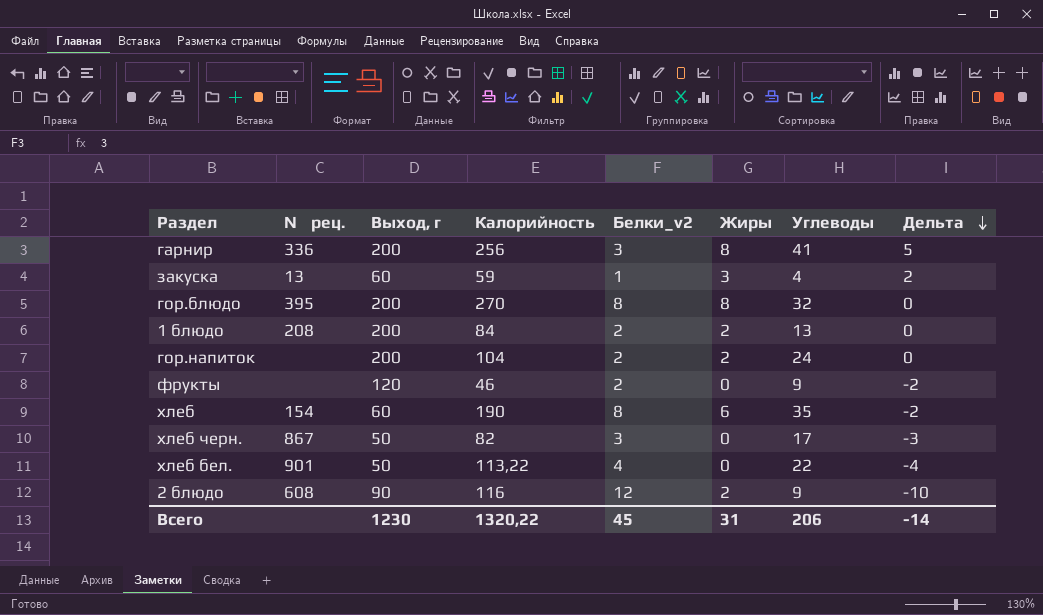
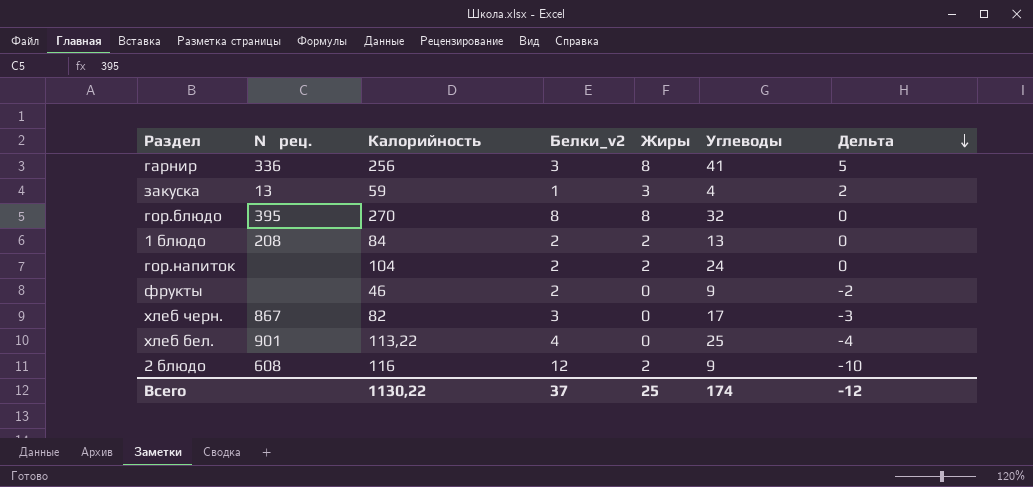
column Выход, г | position: 3 -> none
row хлеб: 154 | 60 | 190 | 8 | 6 | 35 | -2 -> none
хлеб бел. | Углеводы: 22 -> 25
Всего | Калорийность: 1320,22 -> 1130,22
Всего | Белки_v2: 45 -> 37
Всего | Жиры: 31 -> 25
Всего | Углеводы: 206 -> 174
Всего | Дельта: -14 -> -12

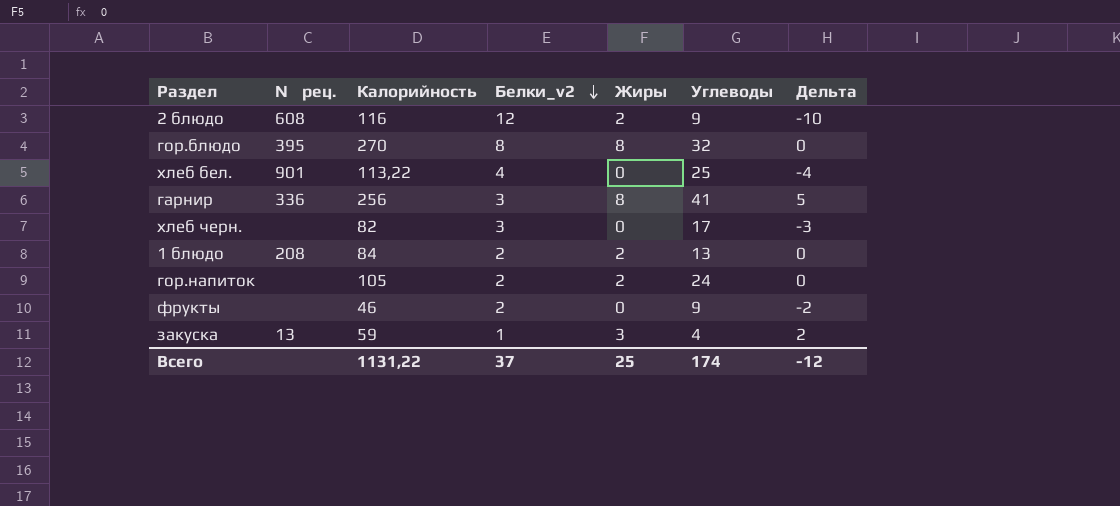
row order: Дельта descending -> Белки_v2 descending
хлеб черн. | № рец.: 867 -> none
гор.напиток | Калорийность: 104 -> 105
Всего | Калорийность: 1130,22 -> 1131,22

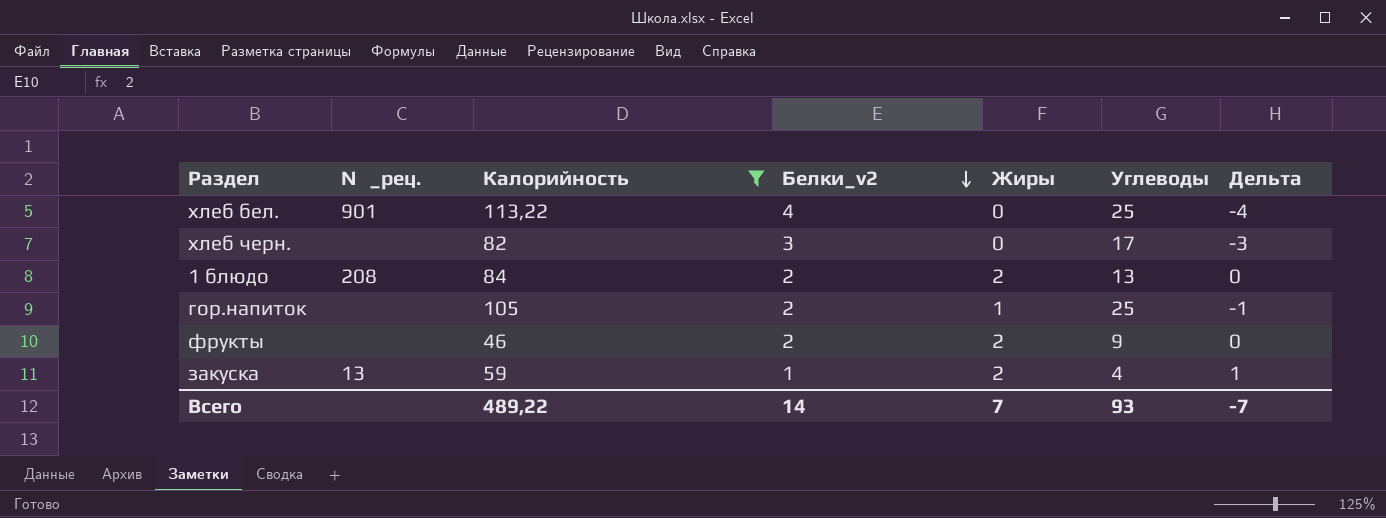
filter: none -> Калорийность <= 113,22
column name: № рец. -> №_рец.
гор.напиток | Жиры: 2 -> 1
гор.напиток | Углеводы: 24 -> 25
гор.напиток | Дельта: 0 -> -1
фрукты | Жиры: 0 -> 2
фрукты | Дельта: -2 -> 0
закуска | Жиры: 3 -> 2
закуска | Дельта: 2 -> 1
Всего | Калорийность: 1131,22 -> 489,22
Всего | Белки_v2: 37 -> 14
Всего | Жиры: 25 -> 7
Всего | Углеводы: 174 -> 93
Всего | Дельта: -12 -> -7

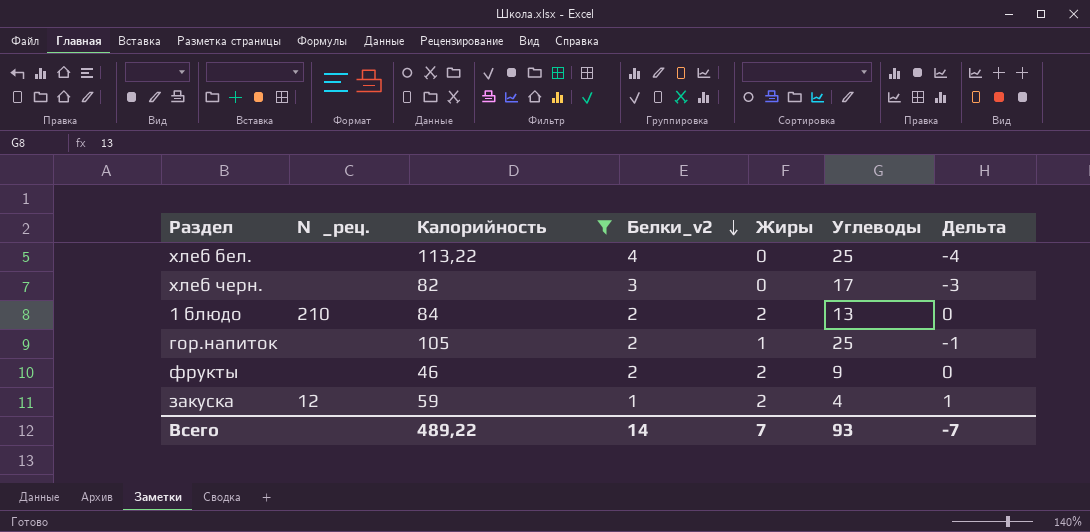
хлеб бел. | №_рец.: 901 -> none
1 блюдо | №_рец.: 208 -> 210
закуска | №_рец.: 13 -> 12

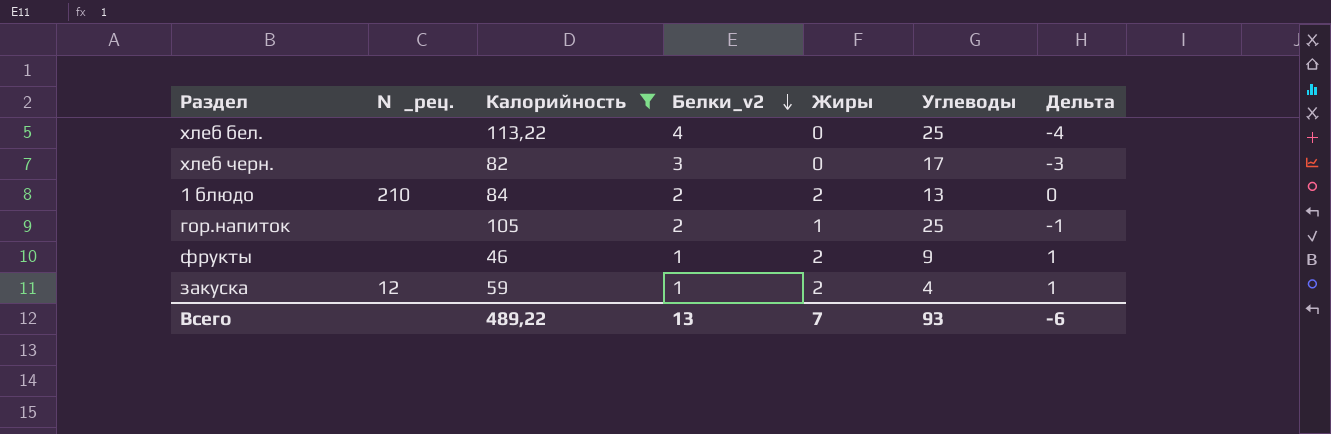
фрукты | Белки_v2: 2 -> 1
фрукты | Дельта: 0 -> 1
Всего | Белки_v2: 14 -> 13
Всего | Дельта: -7 -> -6

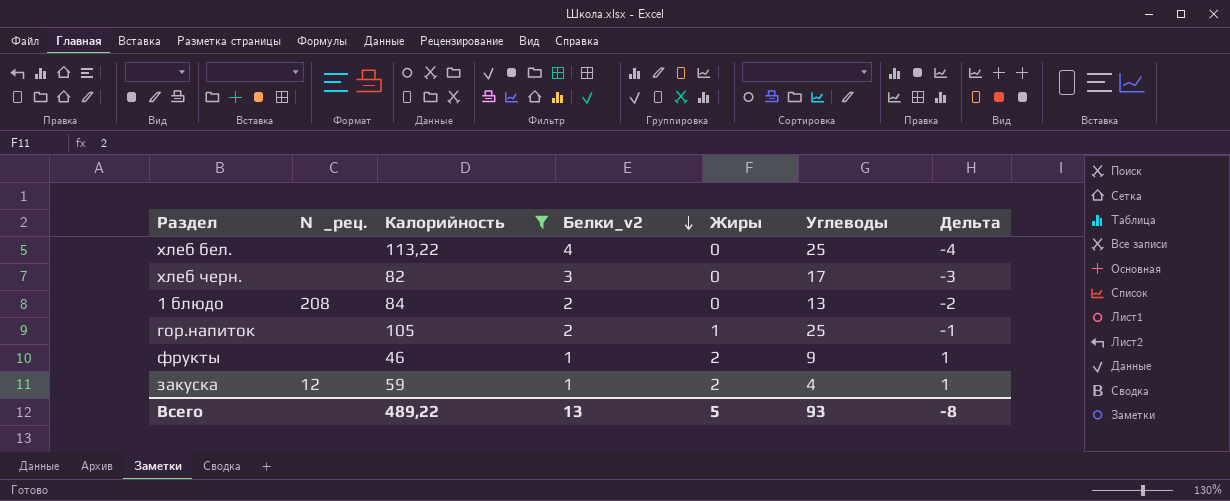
1 блюдо | №_рец.: 210 -> 208
1 блюдо | Жиры: 2 -> 0
1 блюдо | Дельта: 0 -> -2
Всего | Жиры: 7 -> 5
Всего | Дельта: -6 -> -8

